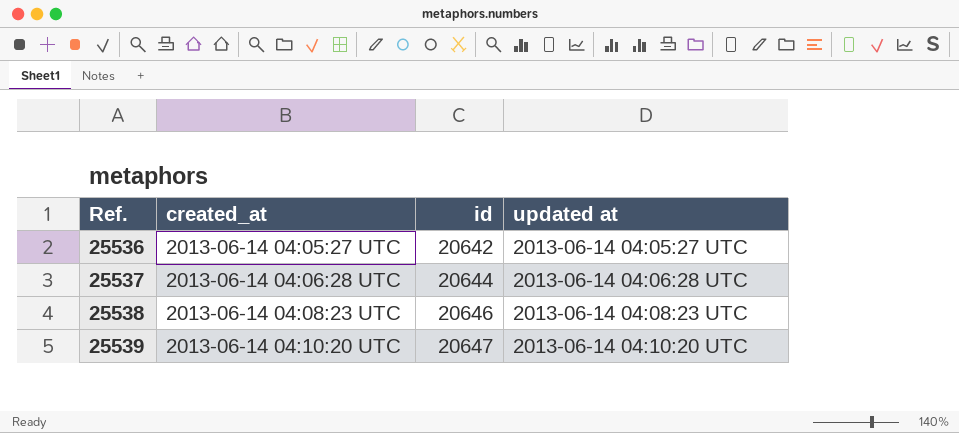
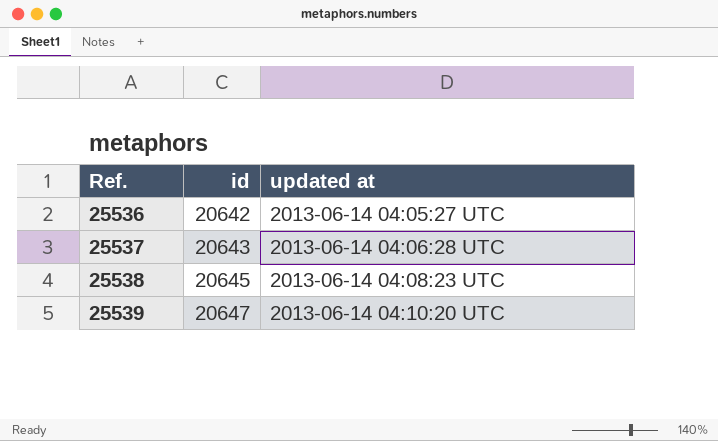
column created_at | position: 2 -> none
25537 | id: 20644 -> 20643
25538 | id: 20646 -> 20645

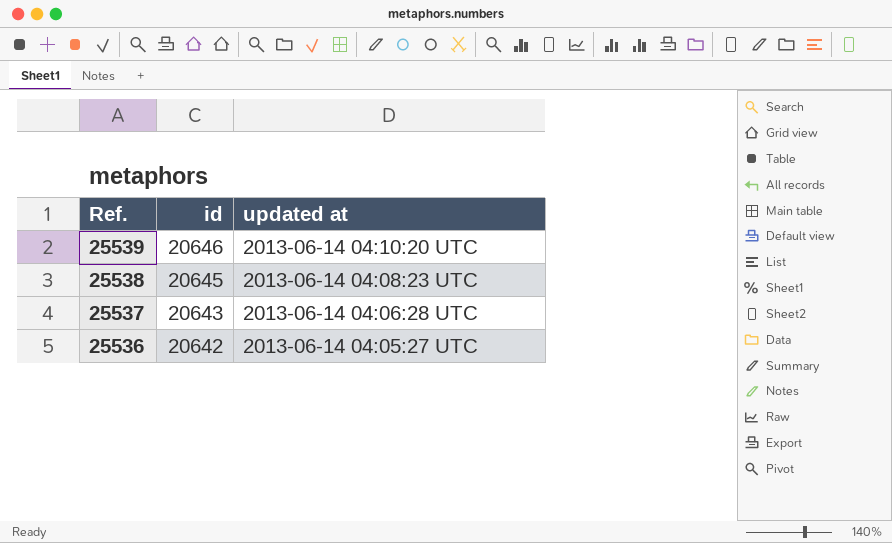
row order: Ref. ascending -> Ref. descending
25539 | id: 20647 -> 20646

